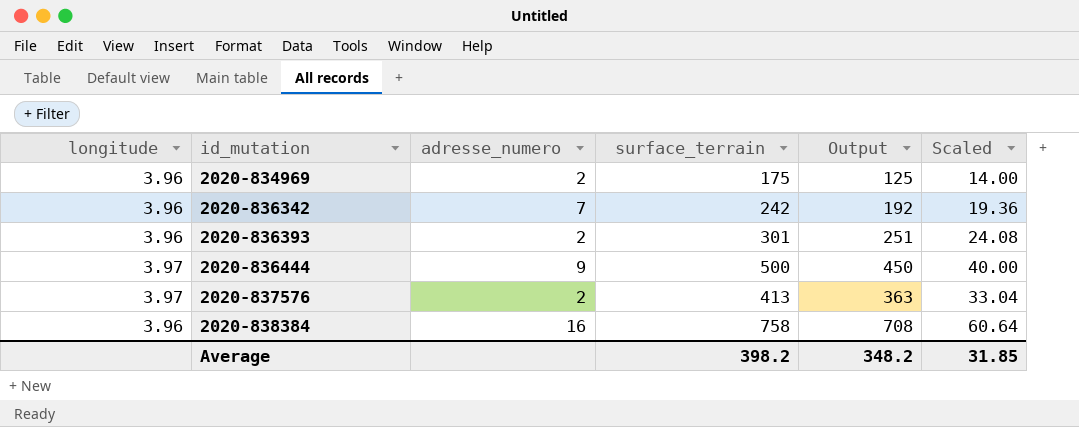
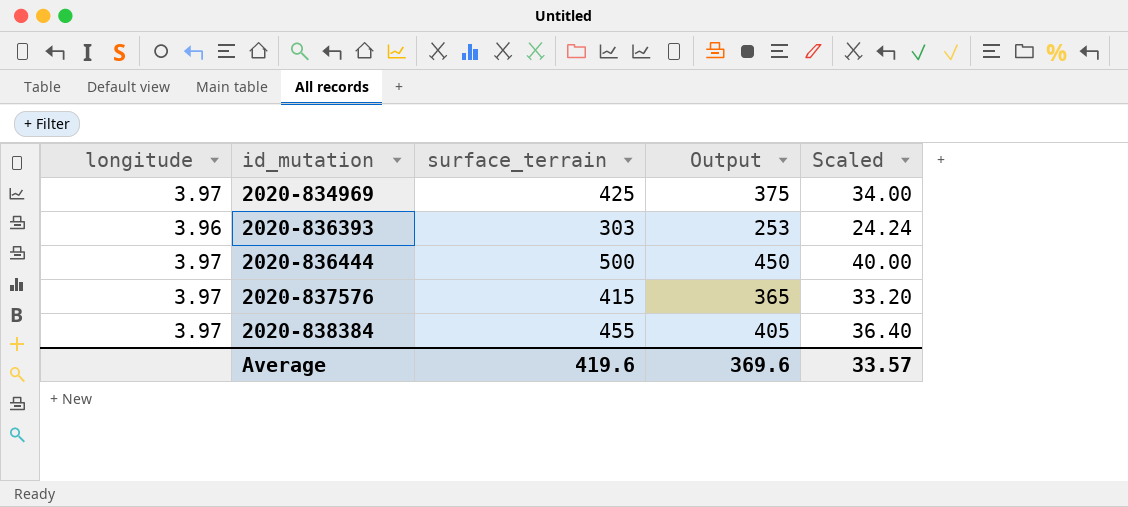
column adresse_numero | position: 3 -> none
row 2020-836342: 3.96 | 7 | 242 | 192 | 19.36 -> none
2020-834969 | longitude: 3.96 -> 3.97
2020-834969 | surface_terrain: 175 -> 425
2020-834969 | Output: 125 -> 375
2020-834969 | Scaled: 14.00 -> 34.00
2020-836393 | surface_terrain: 301 -> 303
2020-836393 | Output: 251 -> 253
2020-836393 | Scaled: 24.08 -> 24.24
2020-837576 | surface_terrain: 413 -> 415
2020-837576 | Output: 363 -> 365
2020-837576 | Scaled: 33.04 -> 33.20
2020-838384 | longitude: 3.96 -> 3.97
2020-838384 | surface_terrain: 758 -> 455
2020-838384 | Output: 708 -> 405
2020-838384 | Scaled: 60.64 -> 36.40
Average | surface_terrain: 398.2 -> 419.6
Average | Output: 348.2 -> 369.6
Average | Scaled: 31.85 -> 33.57

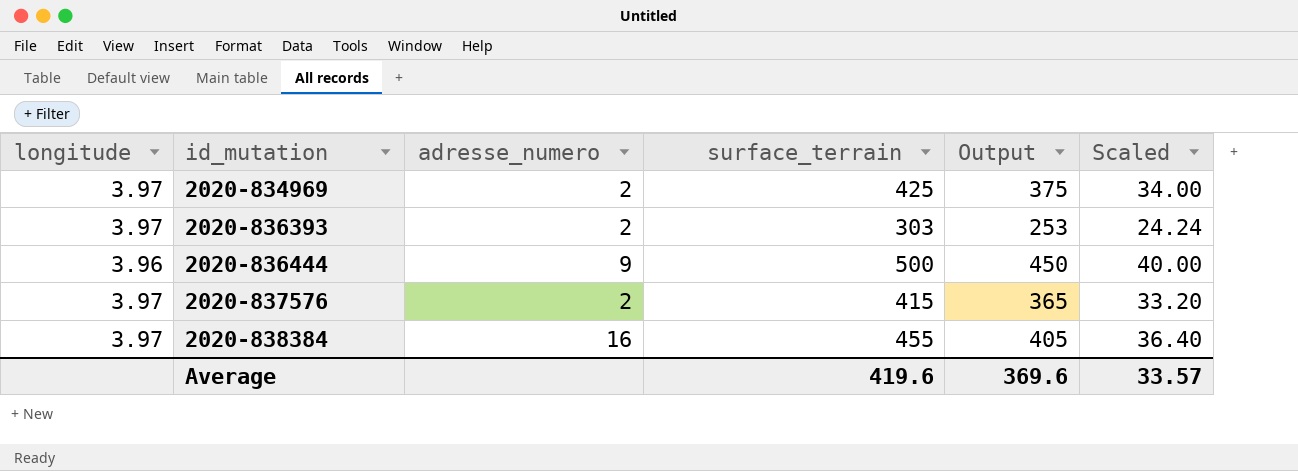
column adresse_numero | position: none -> 3
2020-836393 | longitude: 3.96 -> 3.97
2020-836444 | longitude: 3.97 -> 3.96

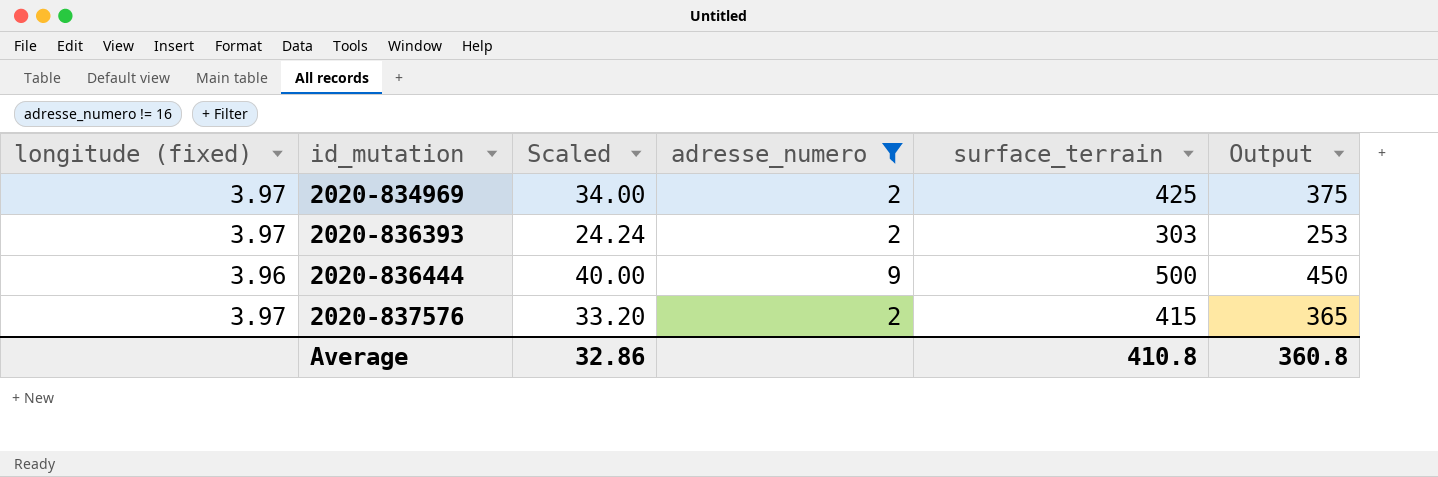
filter: none -> adresse_numero != 16
column name: longitude -> longitude (fixed)
column Scaled | position: 6 -> 3
Average | Scaled: 33.57 -> 32.86
Average | surface_terrain: 419.6 -> 410.8
Average | Output: 369.6 -> 360.8

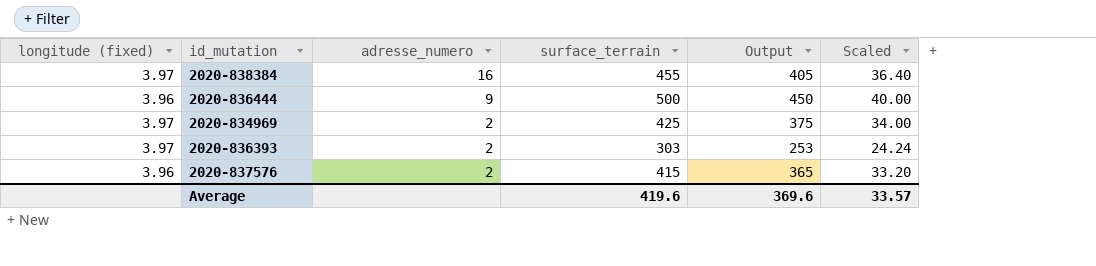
filter: adresse_numero != 16 -> none
row order: id_mutation ascending -> adresse_numero descending
column Scaled | position: 3 -> 6
2020-837576 | longitude (fixed): 3.97 -> 3.96
Average | surface_terrain: 410.8 -> 419.6
Average | Output: 360.8 -> 369.6
Average | Scaled: 32.86 -> 33.57

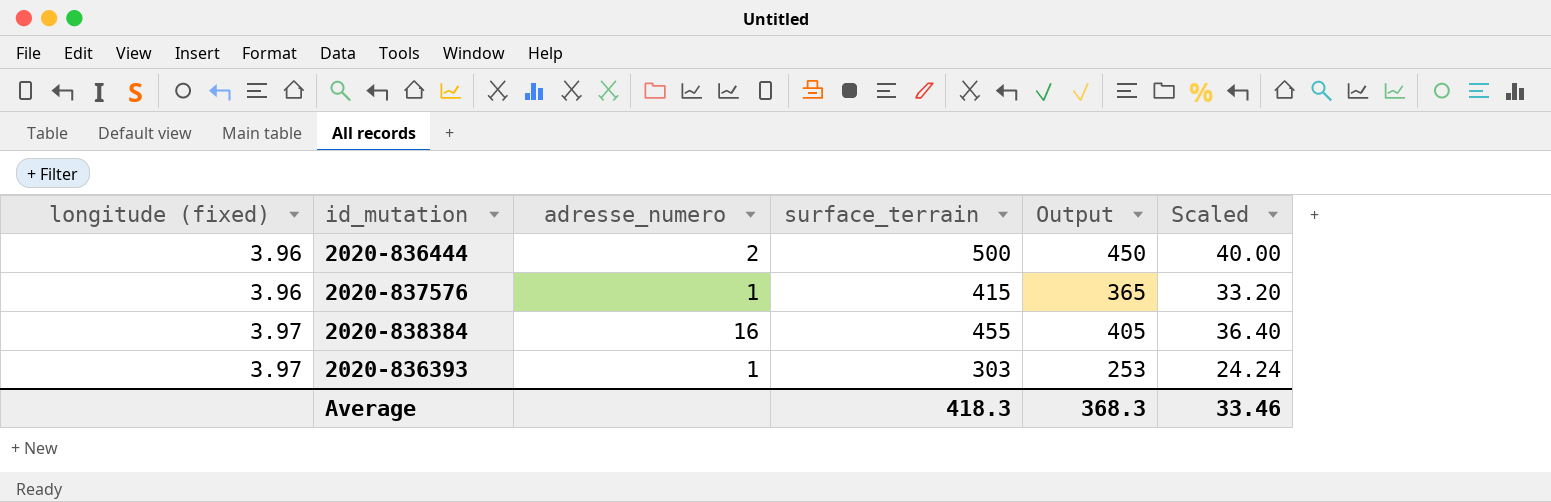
row order: adresse_numero descending -> longitude (fixed) ascending
row 2020-834969: 3.97 | 2 | 425 | 375 | 34.00 -> none
2020-836444 | adresse_numero: 9 -> 2
2020-837576 | adresse_numero: 2 -> 1
2020-836393 | adresse_numero: 2 -> 1
Average | surface_terrain: 419.6 -> 418.3
Average | Output: 369.6 -> 368.3
Average | Scaled: 33.57 -> 33.46

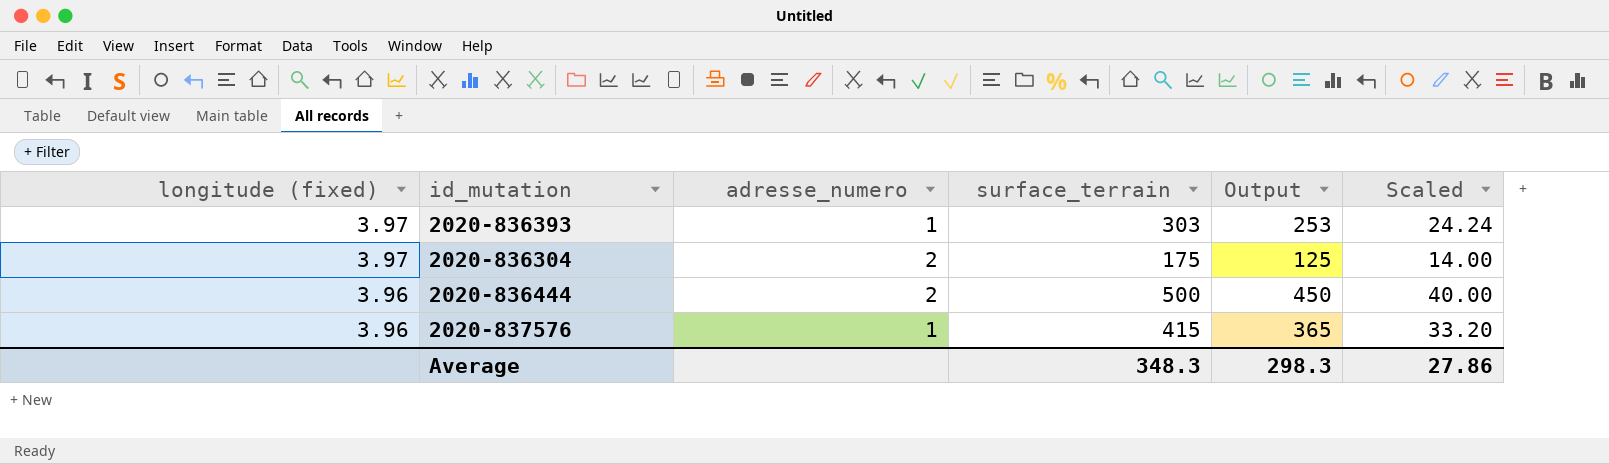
row order: longitude (fixed) ascending -> longitude (fixed) descending
row 2020-838384: 3.97 | 16 | 455 | 405 | 36.40 -> none
row 2020-836304: none -> 3.97 | 2 | 175 | 125 | 14.00
Average | surface_terrain: 418.3 -> 348.3
Average | Output: 368.3 -> 298.3
Average | Scaled: 33.46 -> 27.86

